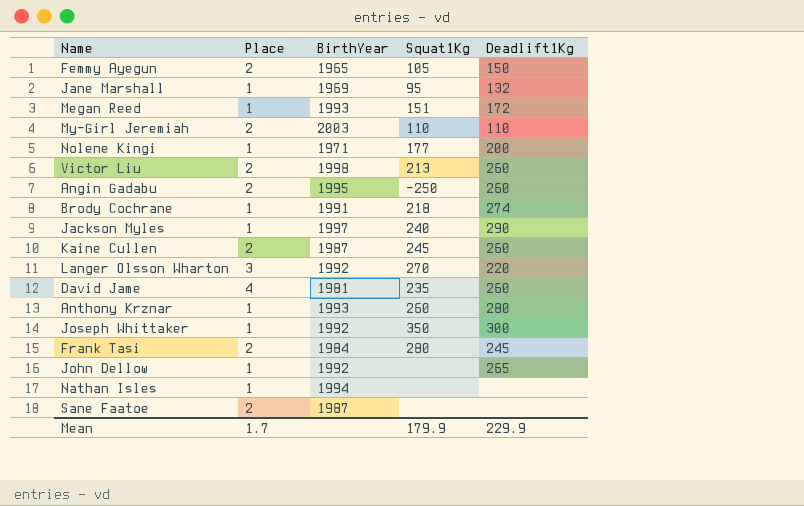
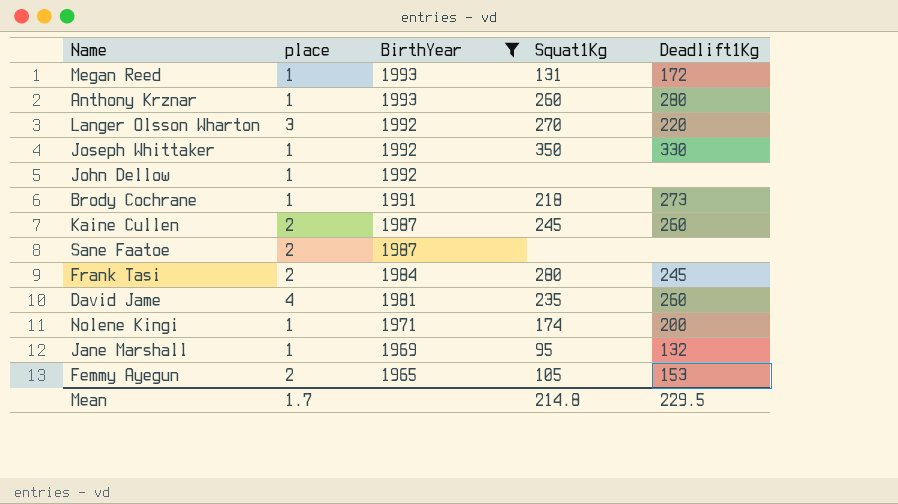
filter: none -> BirthYear <= 1993
row order: none -> BirthYear descending
column name: Place -> place
Megan Reed | Squat1Kg: 151 -> 131
Joseph Whittaker | Deadlift1Kg: 300 -> 330
John Dellow | Deadlift1Kg: 265 -> none
Brody Cochrane | Deadlift1Kg: 274 -> 273
Nolene Kingi | Squat1Kg: 177 -> 174
Femmy Ayegun | Deadlift1Kg: 150 -> 153
Mean | Squat1Kg: 179.9 -> 214.8
Mean | Deadlift1Kg: 229.9 -> 229.5

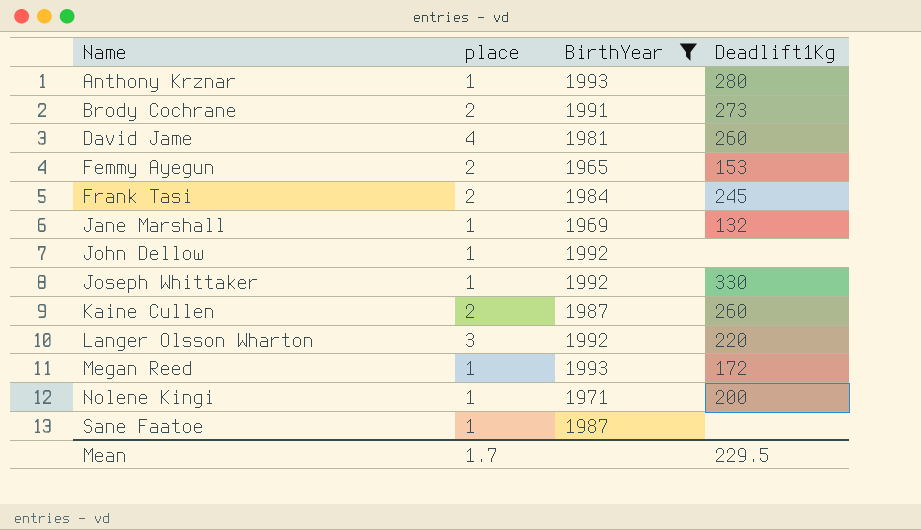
row order: BirthYear descending -> Name ascending
column Squat1Kg | position: 4 -> none
Brody Cochrane | place: 1 -> 2
Sane Faatoe | place: 2 -> 1

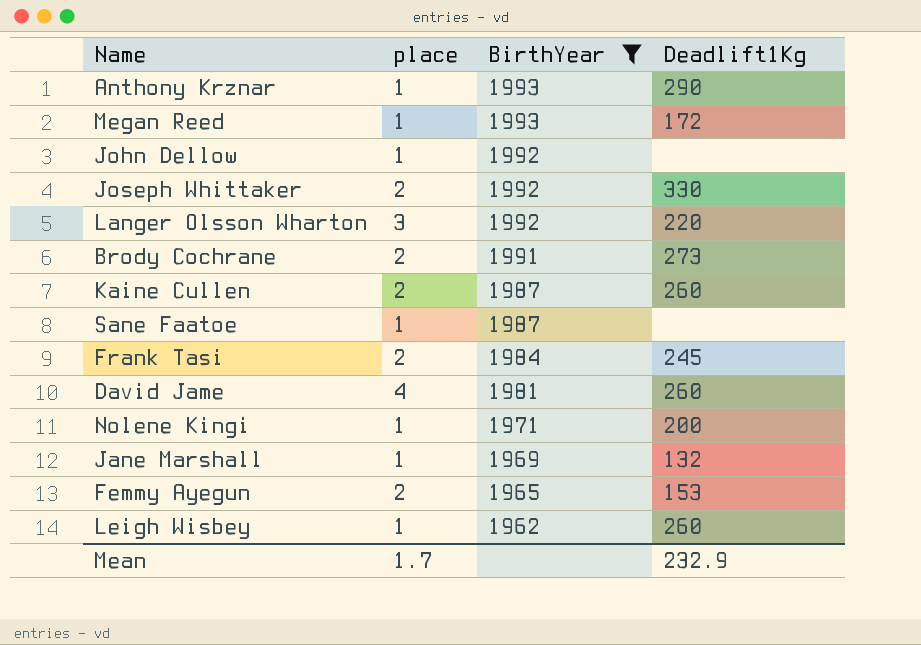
row order: Name ascending -> BirthYear descending
Anthony Krznar | Deadlift1Kg: 280 -> 290
Joseph Whittaker | place: 1 -> 2
row Leigh Wisbey: none -> 1 | 1962 | 260
Mean | Deadlift1Kg: 229.5 -> 232.9

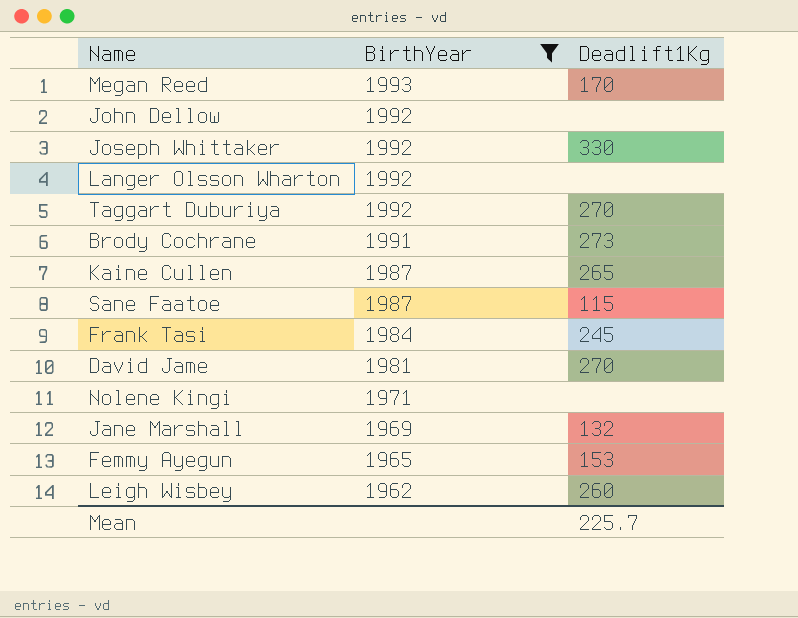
column place | position: 2 -> none
row Anthony Krznar: 1 | 1993 | 290 -> none
Megan Reed | Deadlift1Kg: 172 -> 170
Langer Olsson Wharton | Deadlift1Kg: 220 -> none
row Taggart Duburiya: none -> 1992 | 270
Kaine Cullen | Deadlift1Kg: 260 -> 265
Sane Faatoe | Deadlift1Kg: none -> 115
David Jame | Deadlift1Kg: 260 -> 270
Nolene Kingi | Deadlift1Kg: 200 -> none
Mean | Deadlift1Kg: 232.9 -> 225.7

